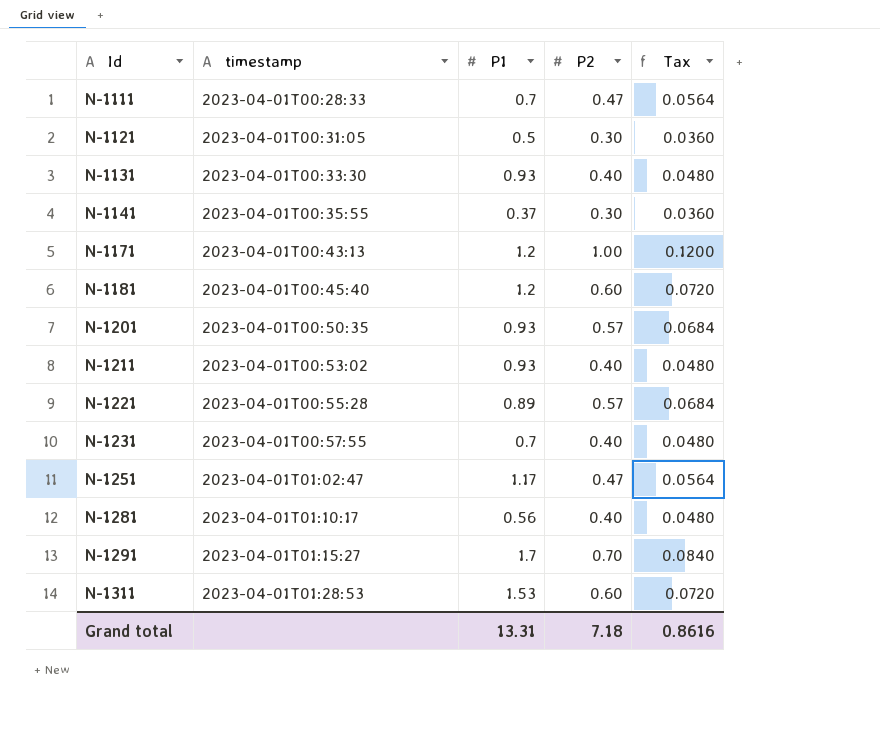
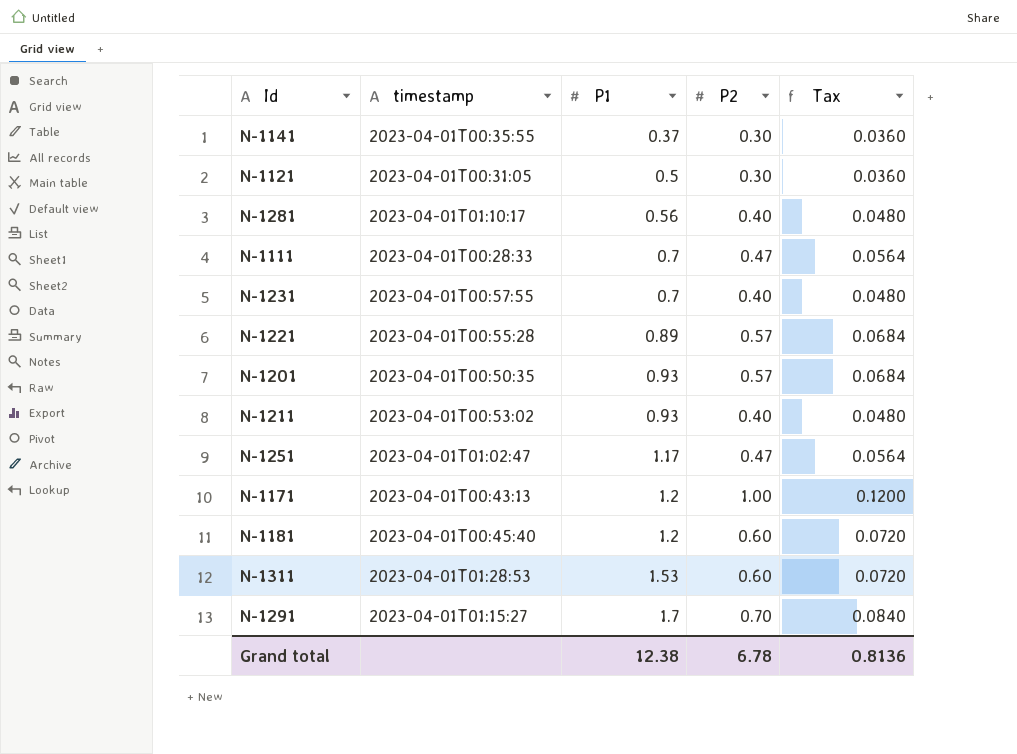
row order: Id ascending -> P1 ascending
row N-1131: 2023-04-01T00:33:30 | 0.93 | 0.40 | 0.0480 -> none
Grand total | P1: 13.31 -> 12.38
Grand total | P2: 7.18 -> 6.78
Grand total | Tax: 0.8616 -> 0.8136

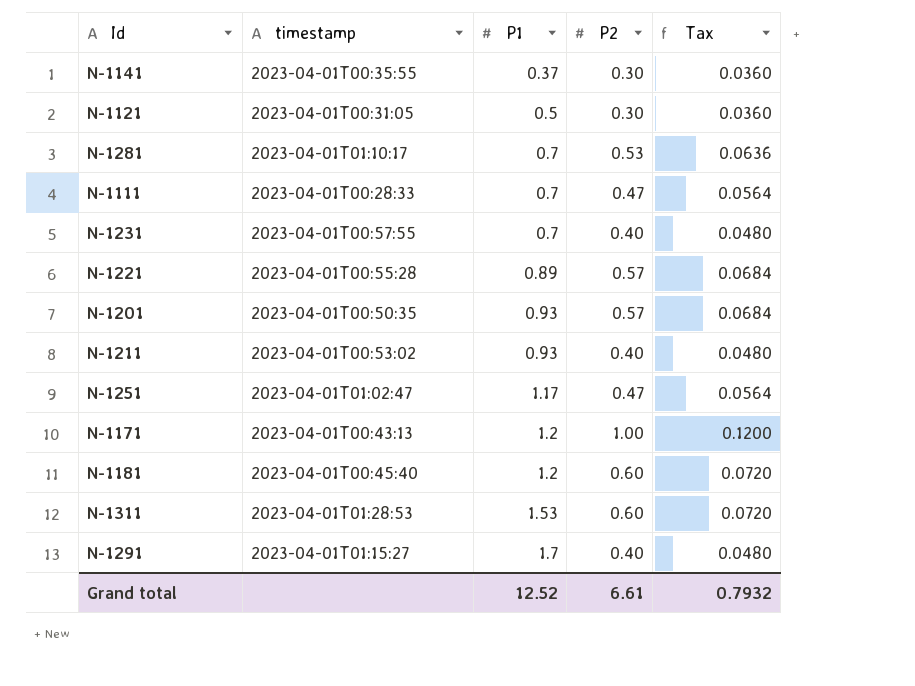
N-1281 | P1: 0.56 -> 0.7
N-1281 | P2: 0.40 -> 0.53
N-1281 | Tax: 0.0480 -> 0.0636
N-1291 | P2: 0.70 -> 0.40
N-1291 | Tax: 0.0840 -> 0.0480
Grand total | P1: 12.38 -> 12.52
Grand total | P2: 6.78 -> 6.61
Grand total | Tax: 0.8136 -> 0.7932

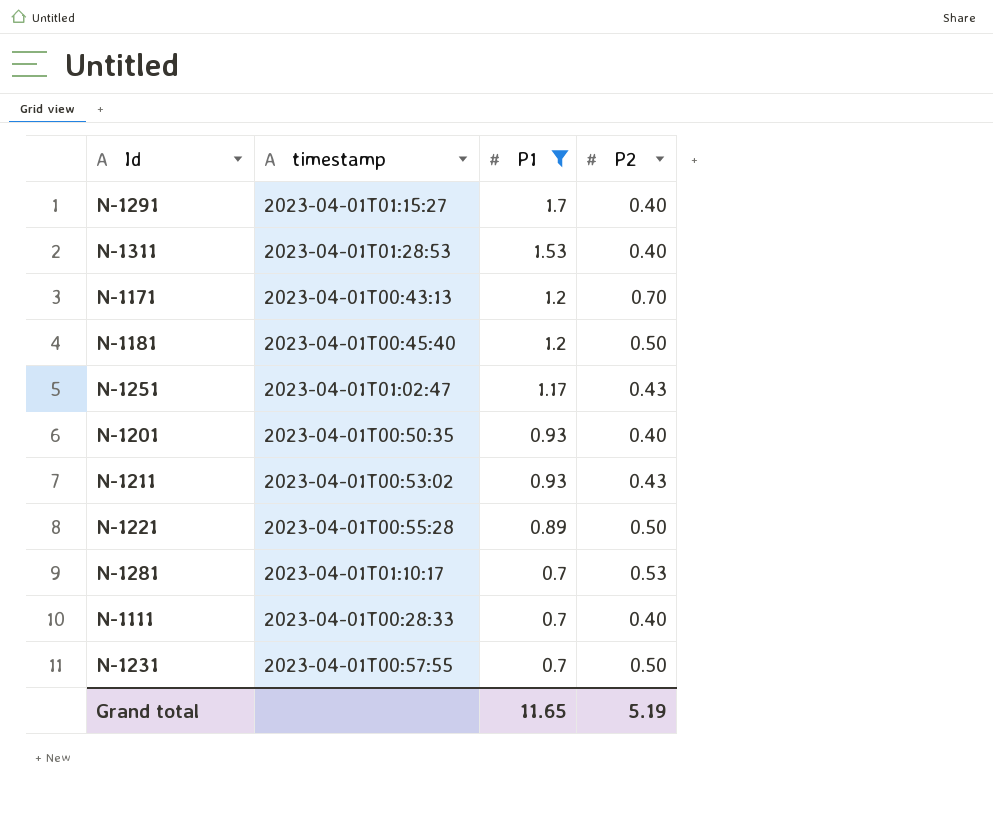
filter: none -> P1 >= 0.7
row order: P1 ascending -> P1 descending
column Tax | formula: [P2] * 0.12 -> none
N-1311 | P2: 0.60 -> 0.40
N-1171 | P2: 1.00 -> 0.70
N-1181 | P2: 0.60 -> 0.50
N-1251 | P2: 0.47 -> 0.43
N-1201 | P2: 0.57 -> 0.40
N-1211 | P2: 0.40 -> 0.43
N-1221 | P2: 0.57 -> 0.50
N-1111 | P2: 0.47 -> 0.40
N-1231 | P2: 0.40 -> 0.50
Grand total | P1: 12.52 -> 11.65
Grand total | P2: 6.61 -> 5.19

